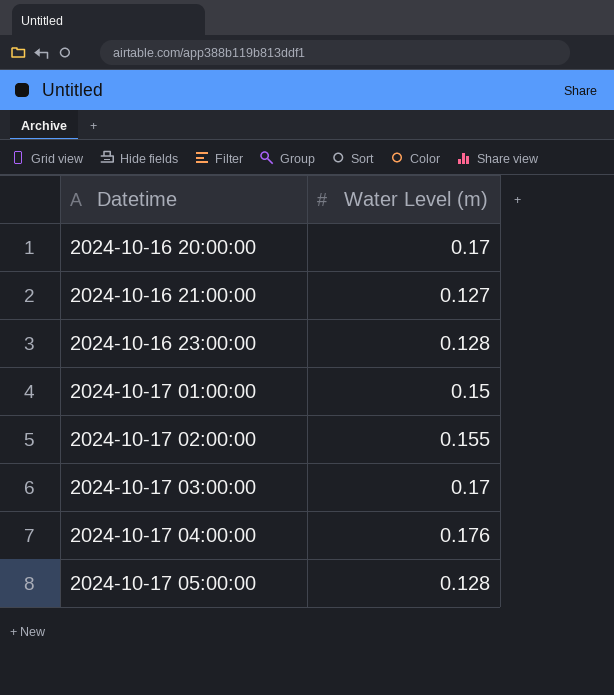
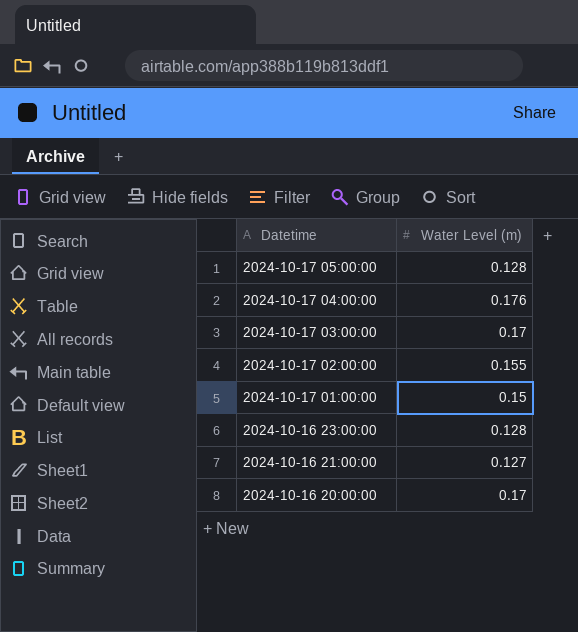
row order: Datetime ascending -> Datetime descending

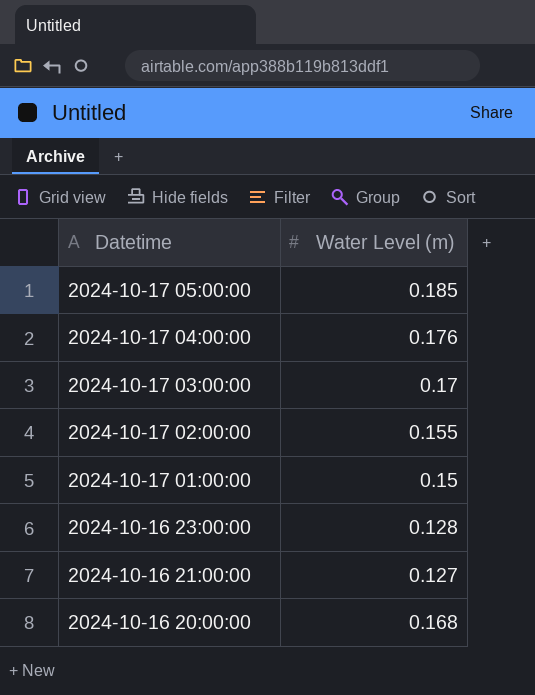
2024-10-17 05:00:00 | Water Level (m): 0.128 -> 0.185
2024-10-16 20:00:00 | Water Level (m): 0.17 -> 0.168

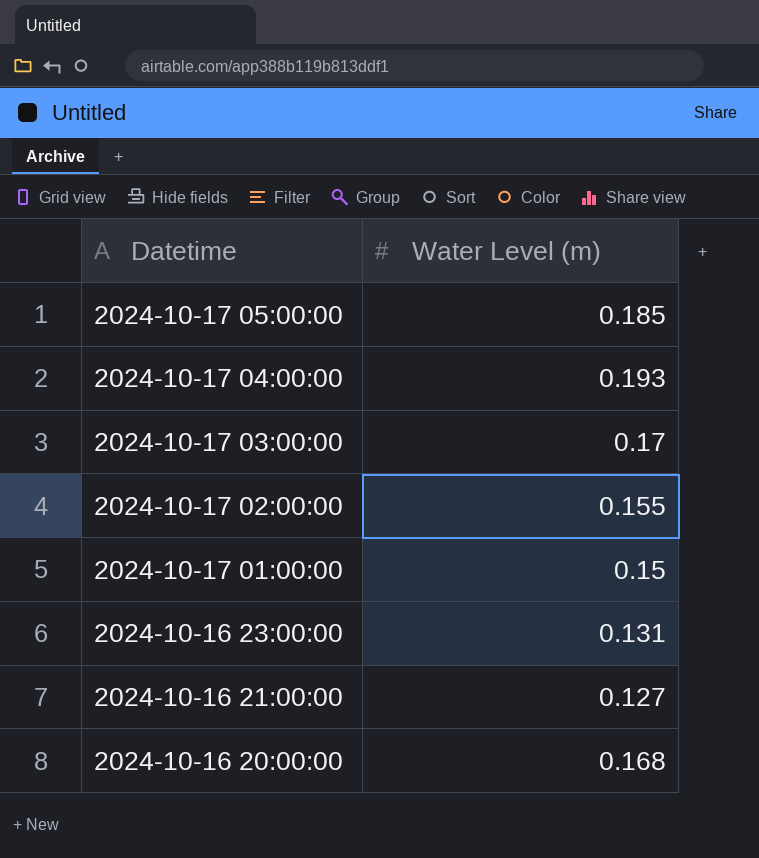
2024-10-17 04:00:00 | Water Level (m): 0.176 -> 0.193
2024-10-16 23:00:00 | Water Level (m): 0.128 -> 0.131

